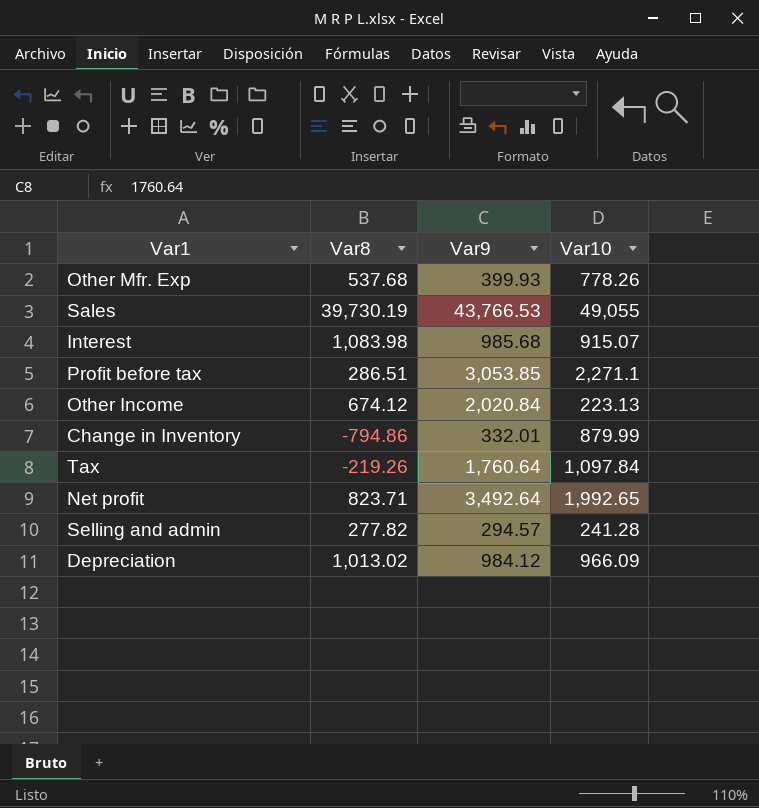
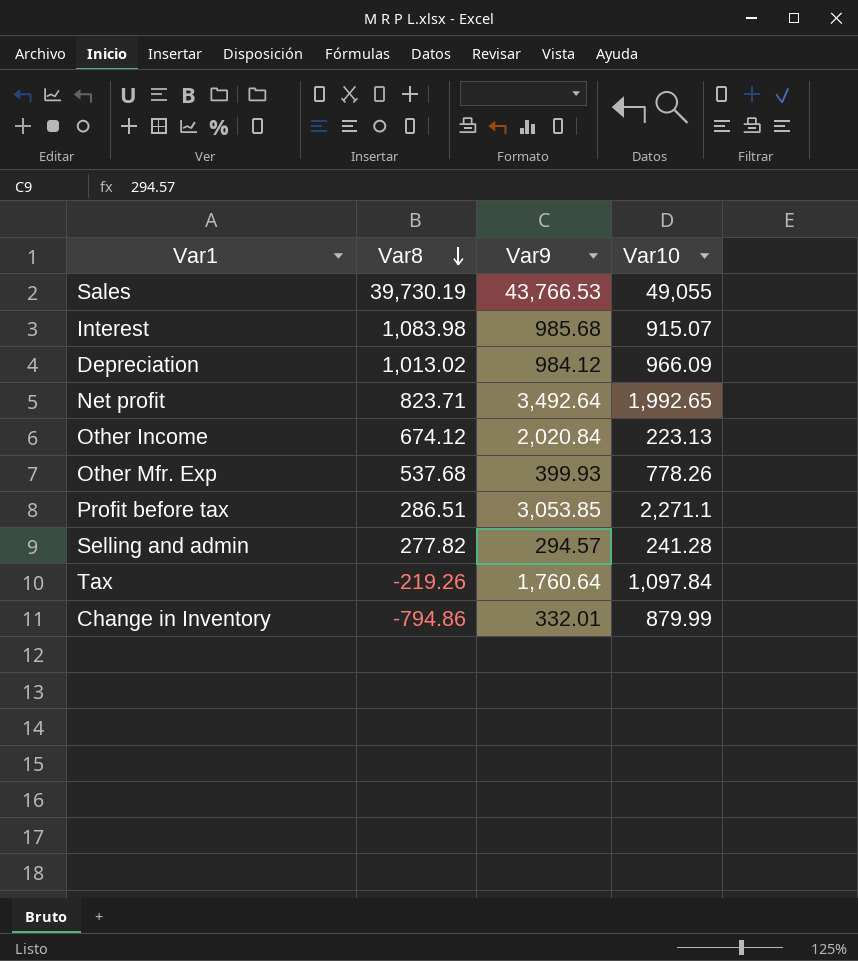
row order: none -> Var8 descending

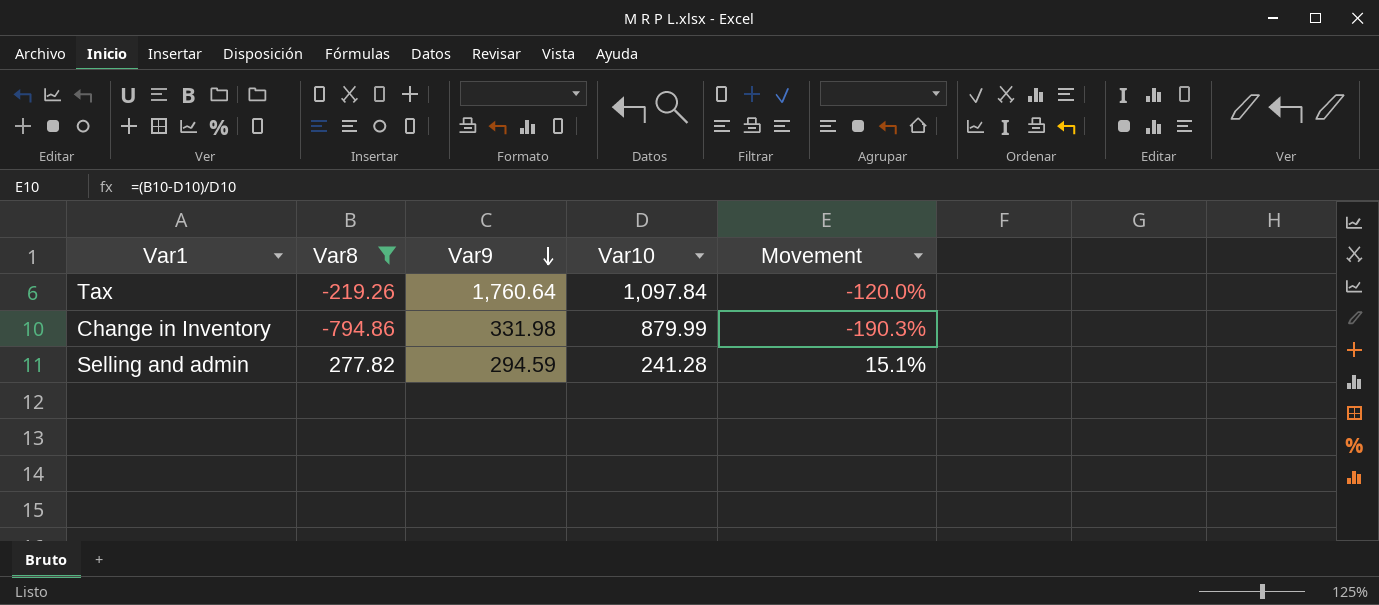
filter: none -> Var8 <= 277.82
row order: Var8 descending -> Var9 descending
column Movement | formula: none -> ([Var8] - [Var10]) / [Var10]
Change in Inventory | Var9: 332.01 -> 331.98
Selling and admin | Var9: 294.57 -> 294.59

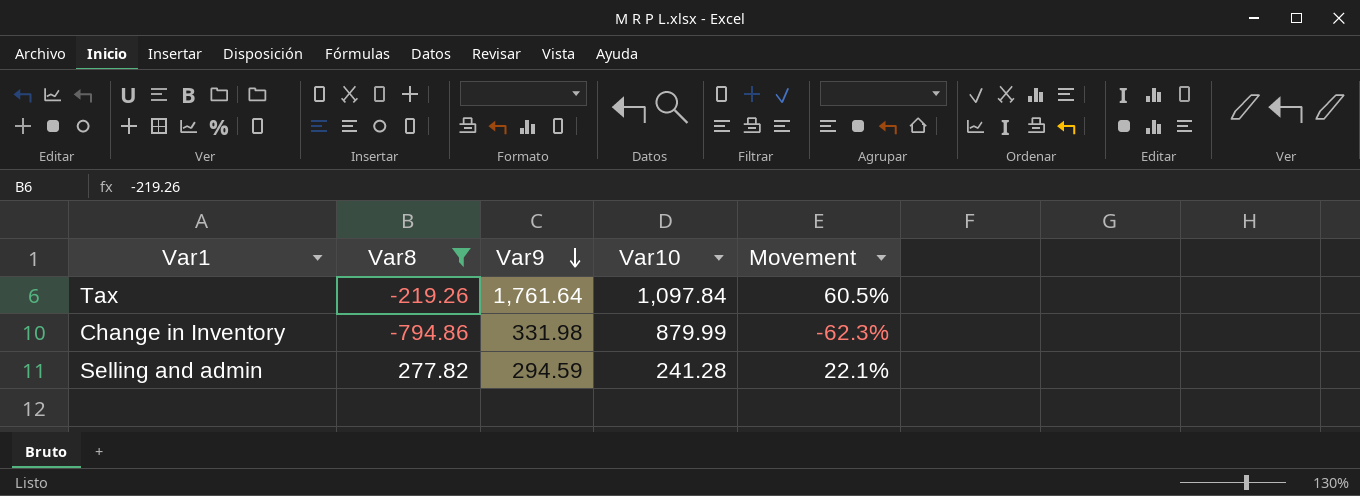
column Movement | formula: ([Var8] - [Var10]) / [Var10] -> ([Var9] - [Var10]) / [Var10]
Tax | Var9: 1,760.64 -> 1,761.64

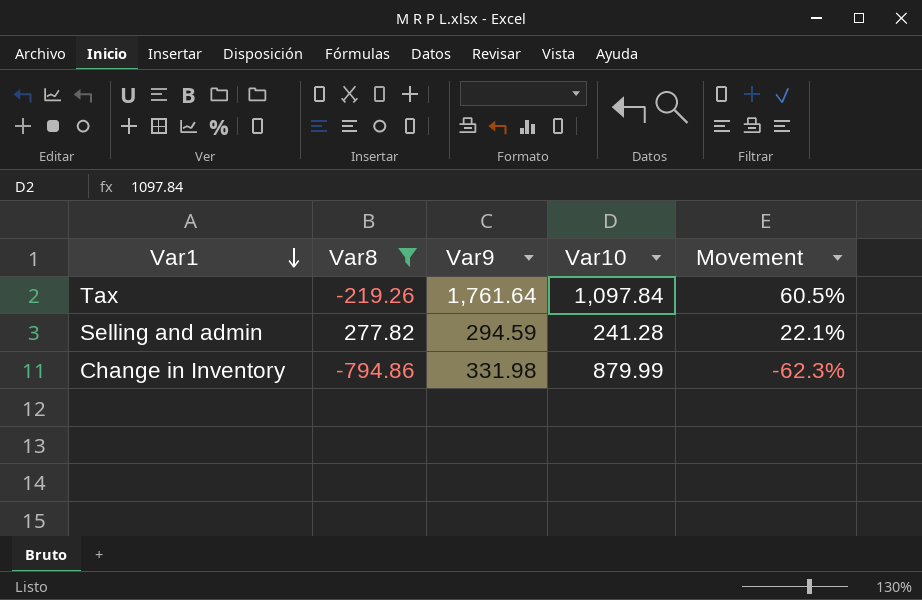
row order: Var9 descending -> Var1 descending

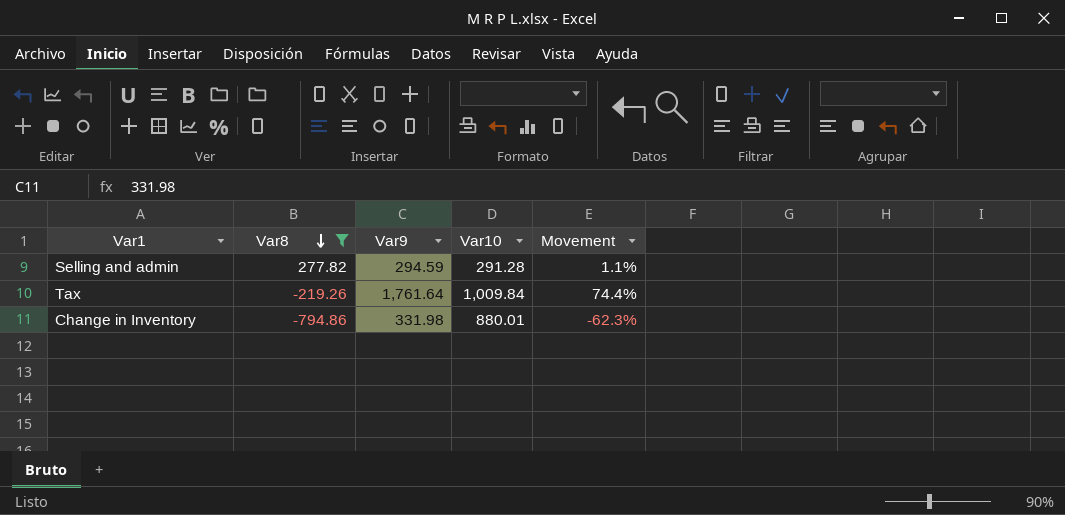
row order: Var1 descending -> Var8 descending
Selling and admin | Var10: 241.28 -> 291.28
Selling and admin | Movement: 22.1% -> 1.1%
Tax | Var10: 1,097.84 -> 1,009.84
Tax | Movement: 60.5% -> 74.4%
Change in Inventory | Var10: 879.99 -> 880.01

